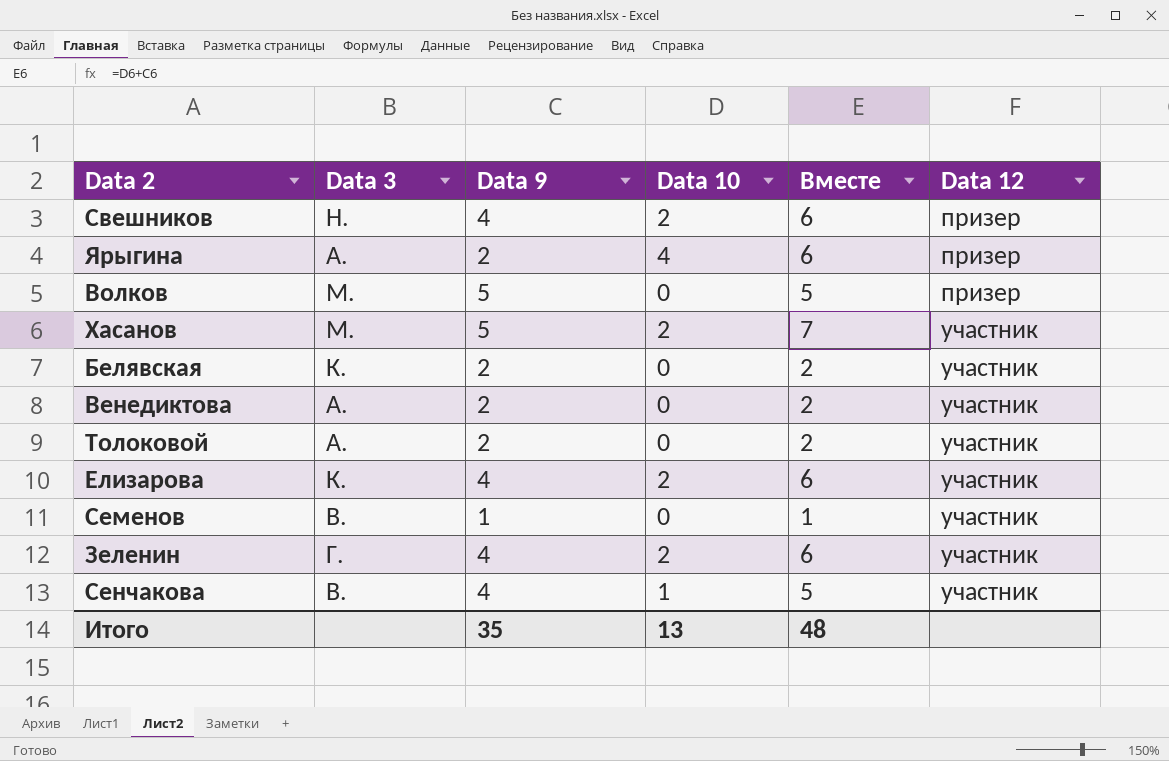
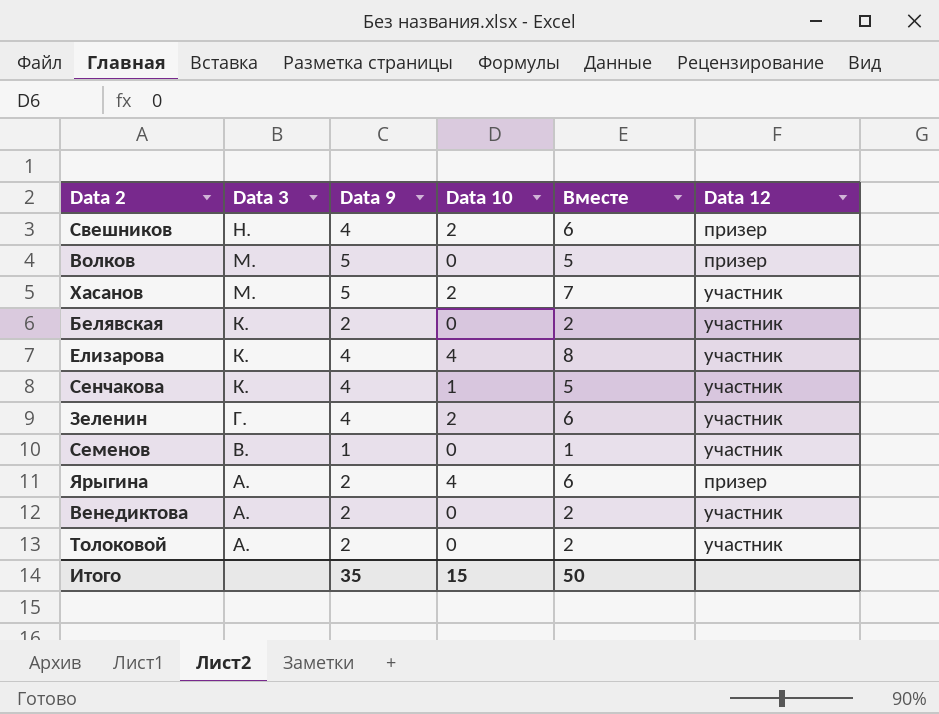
row order: Data 12 ascending -> Data 3 descending
Елизарова | Data 10: 2 -> 4
Елизарова | Вместе: 6 -> 8
Сенчакова | Data 3: В. -> К.
Итого | Data 10: 13 -> 15
Итого | Вместе: 48 -> 50

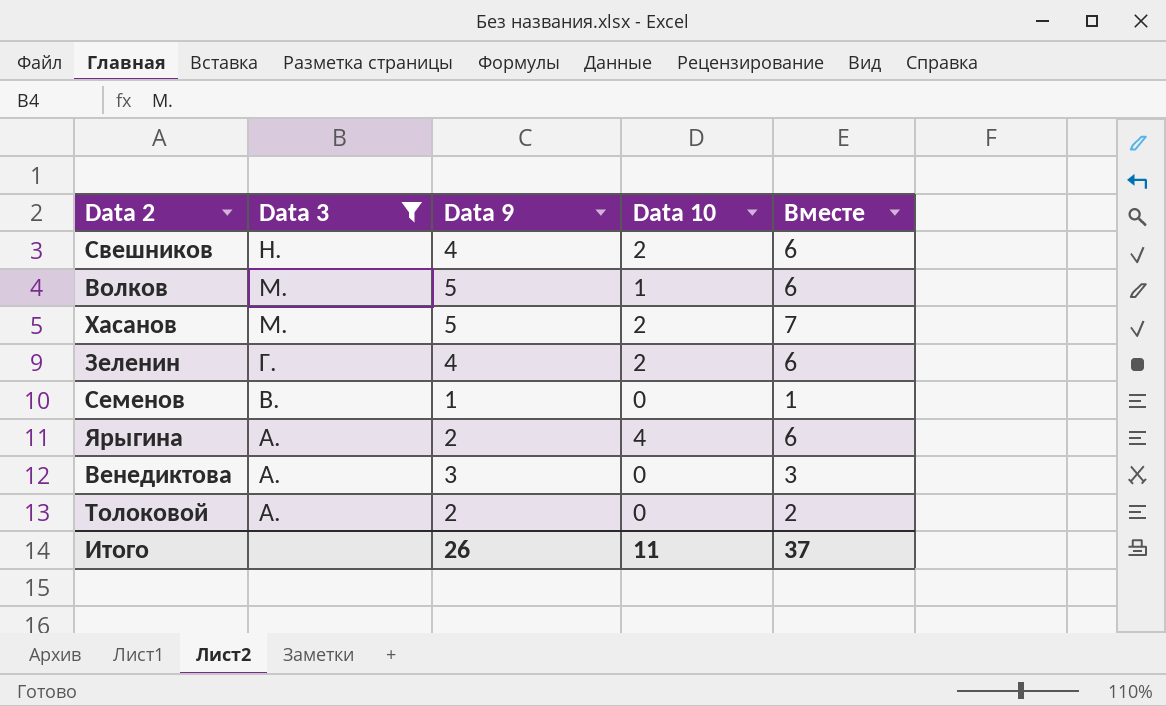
filter: none -> Data 3 != К.
column Data 12 | position: 6 -> none
Волков | Data 10: 0 -> 1
Волков | Вместе: 5 -> 6
Венедиктова | Data 9: 2 -> 3
Венедиктова | Вместе: 2 -> 3
Итого | Data 9: 35 -> 26
Итого | Data 10: 15 -> 11
Итого | Вместе: 50 -> 37

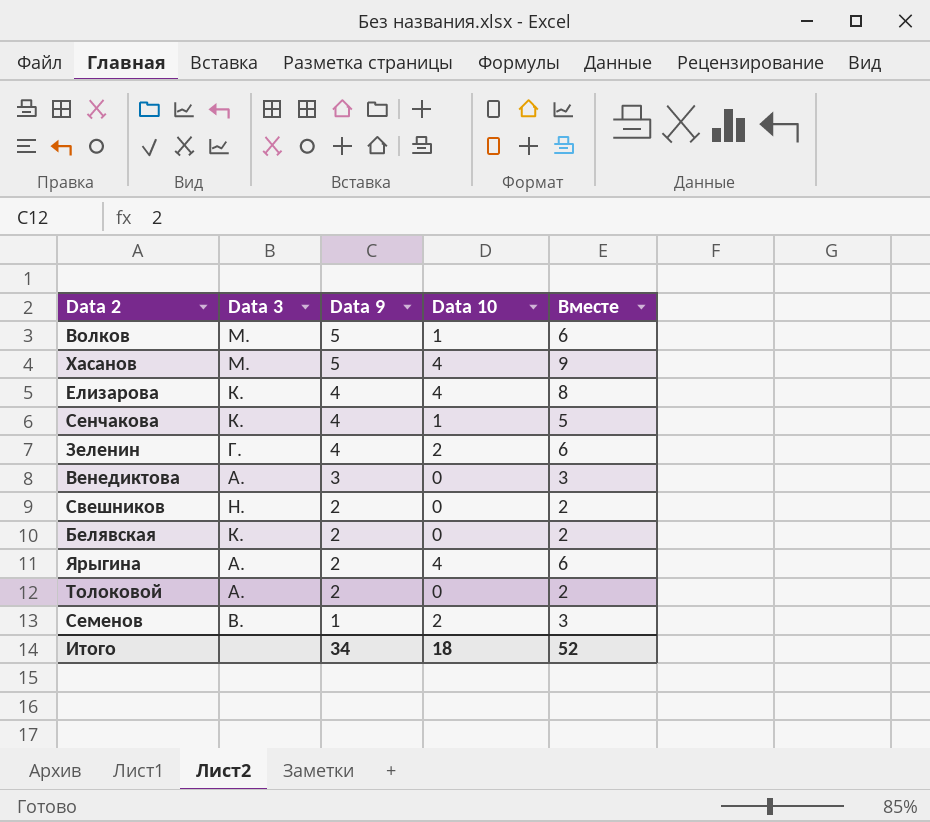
filter: Data 3 != К. -> none
row order: Data 3 descending -> Data 9 descending
Хасанов | Data 10: 2 -> 4
Хасанов | Вместе: 7 -> 9
Свешников | Data 9: 4 -> 2
Свешников | Data 10: 2 -> 0
Свешников | Вместе: 6 -> 2
Семенов | Data 10: 0 -> 2
Семенов | Вместе: 1 -> 3
Итого | Data 9: 26 -> 34
Итого | Data 10: 11 -> 18
Итого | Вместе: 37 -> 52

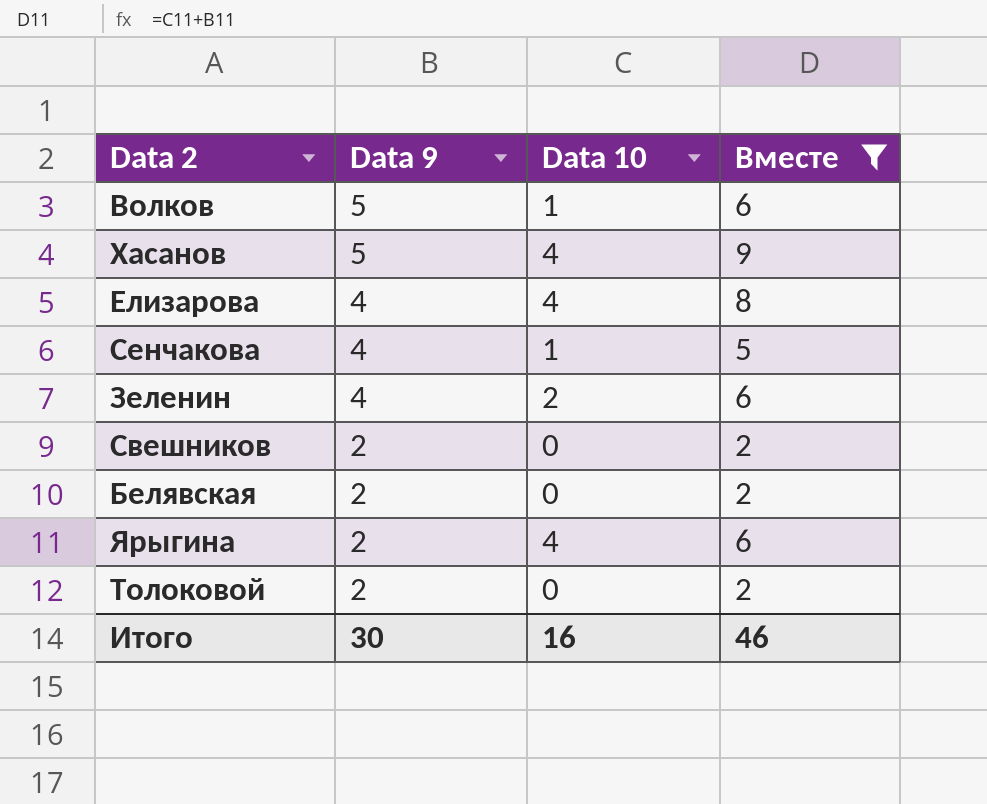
filter: none -> Вместе != 3
column Data 3 | position: 2 -> none
Итого | Data 9: 34 -> 30
Итого | Data 10: 18 -> 16
Итого | Вместе: 52 -> 46

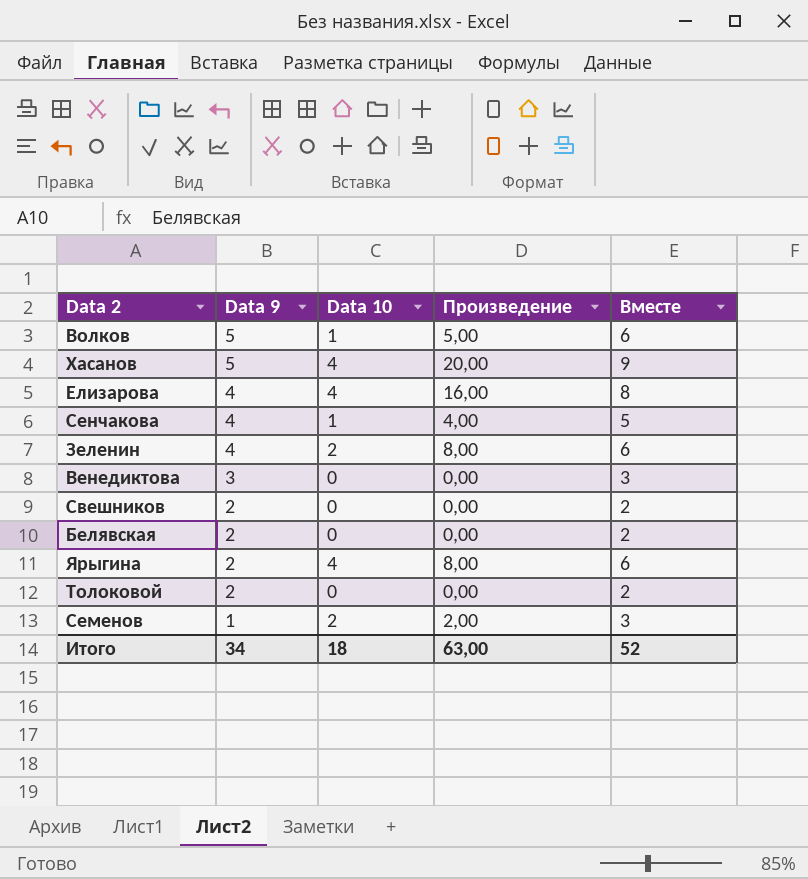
filter: Вместе != 3 -> none
column Произведение | formula: none -> [Data 9] * [Data 10]
Итого | Data 9: 30 -> 34
Итого | Data 10: 16 -> 18
Итого | Вместе: 46 -> 52

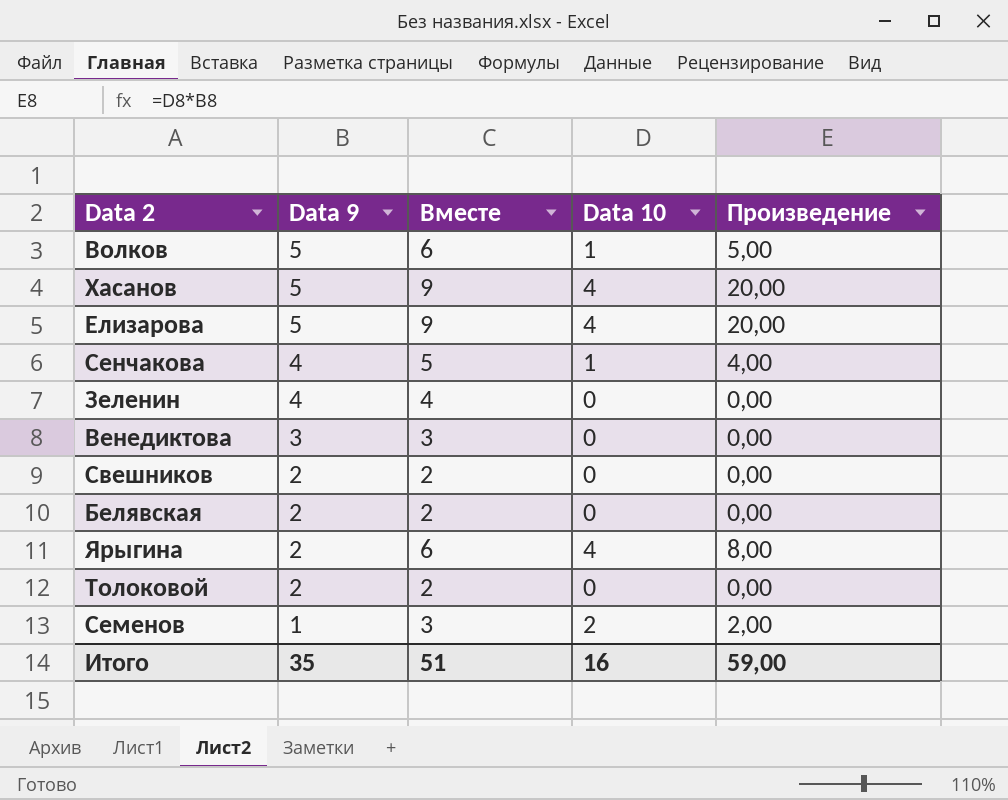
column Вместе | position: 5 -> 3
Елизарова | Data 9: 4 -> 5
Елизарова | Вместе: 8 -> 9
Елизарова | Произведение: 16,00 -> 20,00
Зеленин | Вместе: 6 -> 4
Зеленин | Data 10: 2 -> 0
Зеленин | Произведение: 8,00 -> 0,00
Итого | Data 9: 34 -> 35
Итого | Вместе: 52 -> 51
Итого | Data 10: 18 -> 16
Итого | Произведение: 63,00 -> 59,00

